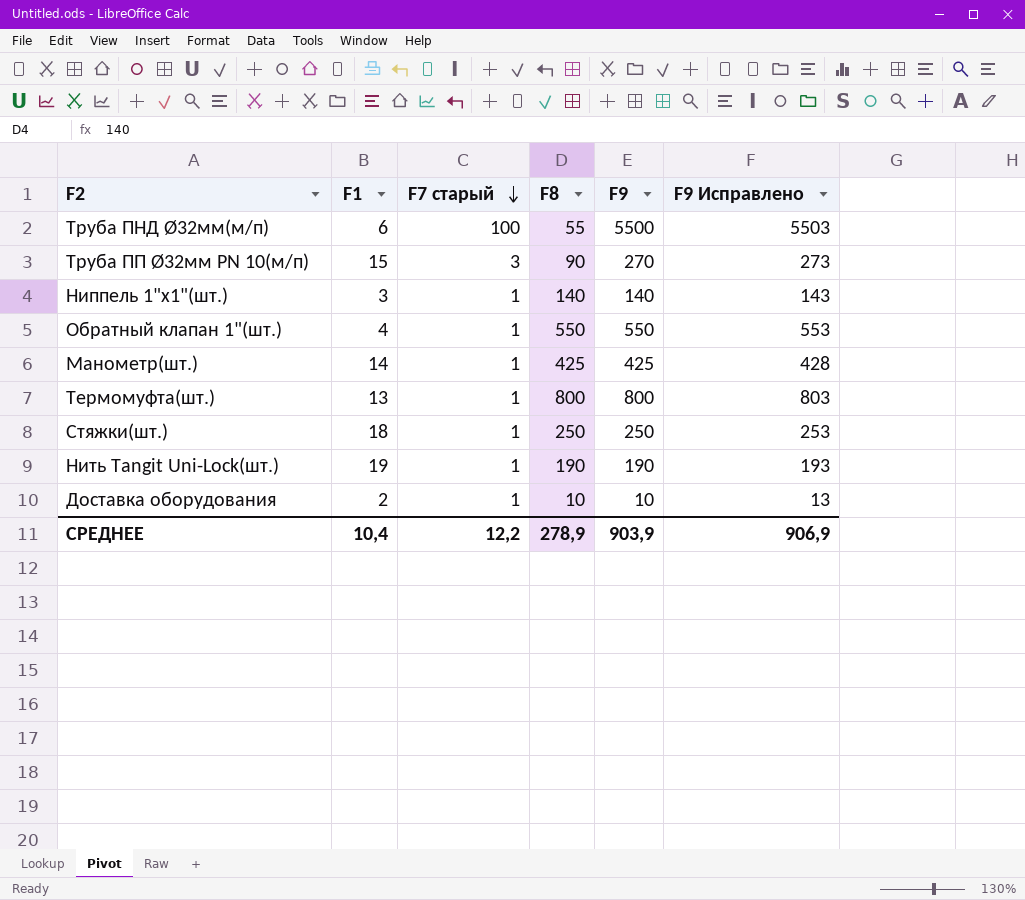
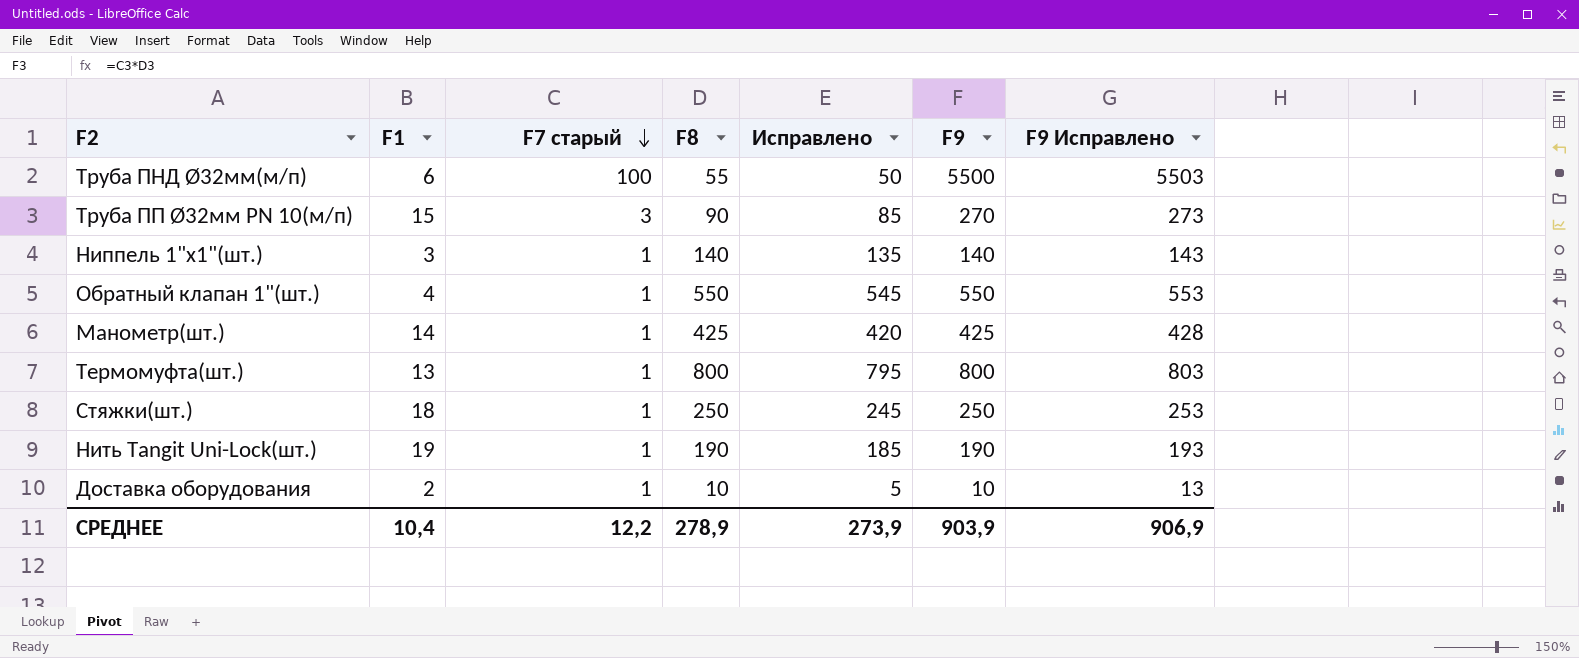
column Исправлено | formula: none -> [F8] - 5

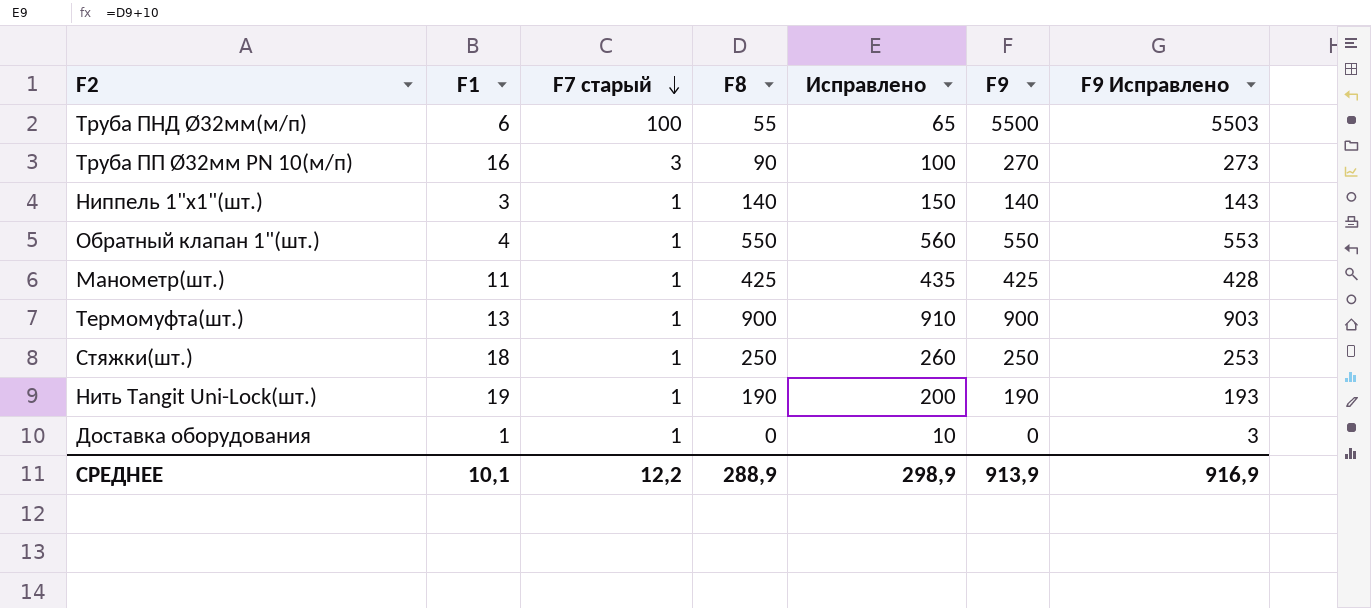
column Исправлено | formula: [F8] - 5 -> [F8] + 10
Труба ПП Ø32мм PN 10(м/п) | F1: 15 -> 16
Манометр(шт.) | F1: 14 -> 11
Термомуфта(шт.) | F8: 800 -> 900
Термомуфта(шт.) | F9: 800 -> 900
Термомуфта(шт.) | F9 Исправлено: 803 -> 903
Доставка оборудования | F1: 2 -> 1
Доставка оборудования | F8: 10 -> 0
Доставка оборудования | F9: 10 -> 0
Доставка оборудования | F9 Исправлено: 13 -> 3
СРЕДНЕЕ | F1: 10,4 -> 10,1
СРЕДНЕЕ | F8: 278,9 -> 288,9
СРЕДНЕЕ | Исправлено: 273,9 -> 298,9
СРЕДНЕЕ | F9: 903,9 -> 913,9
СРЕДНЕЕ | F9 Исправлено: 906,9 -> 916,9

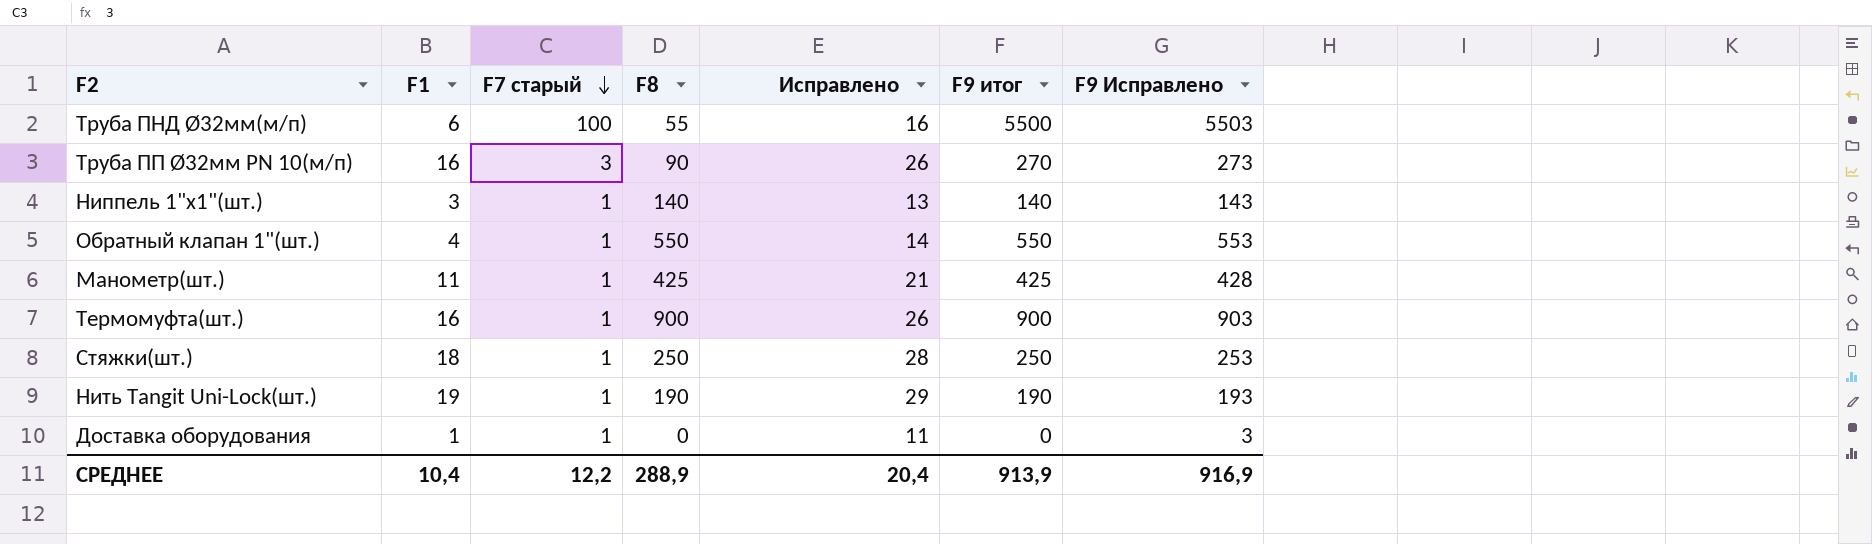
column Исправлено | formula: [F8] + 10 -> [F1] + 10
column name: F9 -> F9 итог
Термомуфта(шт.) | F1: 13 -> 16
СРЕДНЕЕ | F1: 10,1 -> 10,4
СРЕДНЕЕ | Исправлено: 298,9 -> 20,4

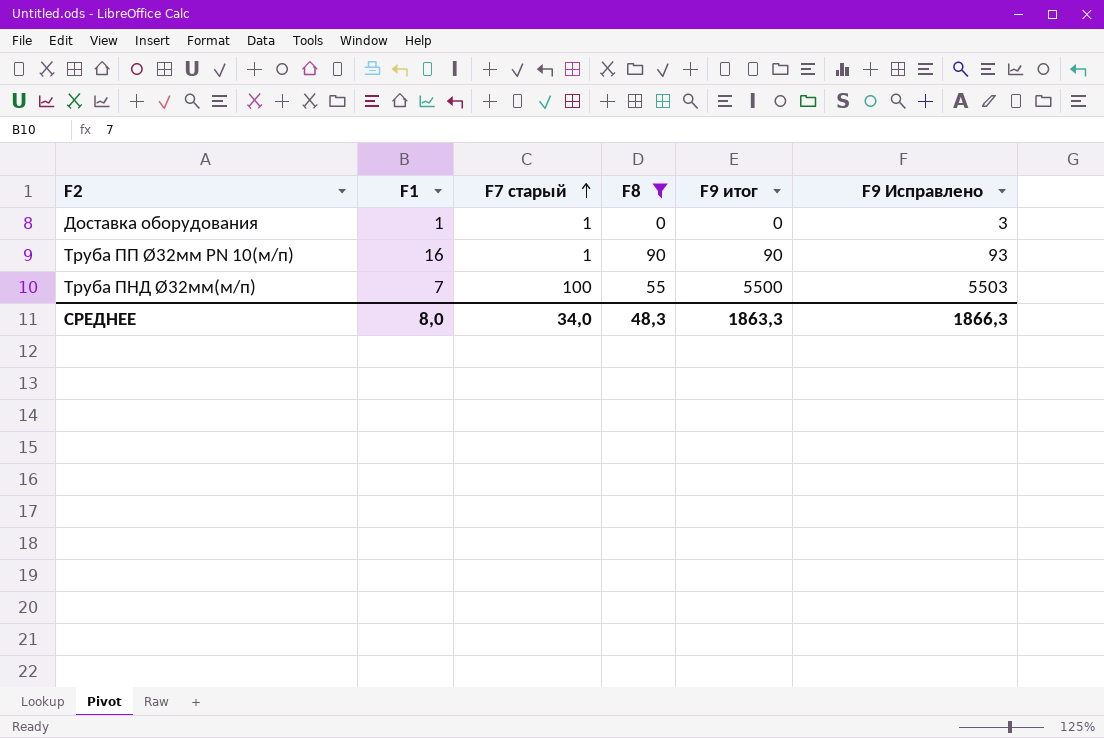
filter: none -> F8 <= 90
row order: F7 старый descending -> F7 старый ascending
column Исправлено | formula: [F1] + 10 -> none
Труба ПП Ø32мм PN 10(м/п) | F7 старый: 3 -> 1
Труба ПП Ø32мм PN 10(м/п) | F9 итог: 270 -> 90
Труба ПП Ø32мм PN 10(м/п) | F9 Исправлено: 273 -> 93
Труба ПНД Ø32мм(м/п) | F1: 6 -> 7
СРЕДНЕЕ | F1: 10,4 -> 8,0
СРЕДНЕЕ | F7 старый: 12,2 -> 34,0
СРЕДНЕЕ | F8: 288,9 -> 48,3
СРЕДНЕЕ | F9 итог: 913,9 -> 1863,3
СРЕДНЕЕ | F9 Исправлено: 916,9 -> 1866,3

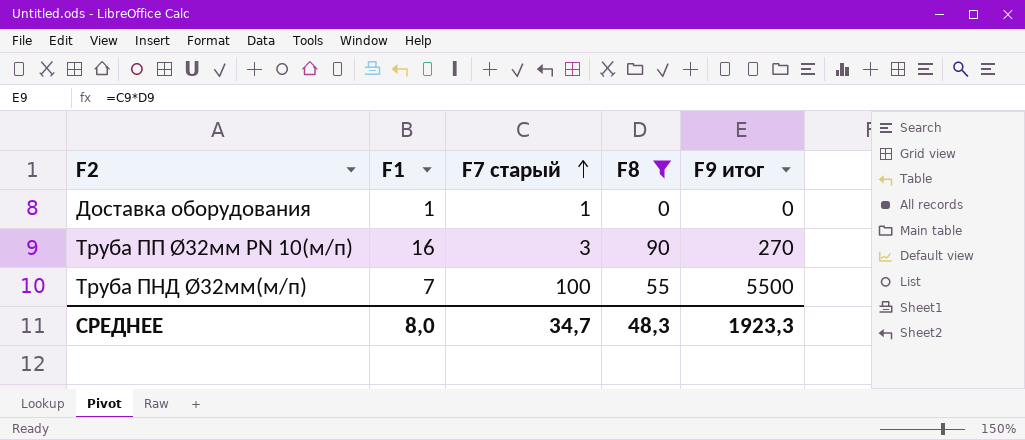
column F9 Исправлено | formula: [F9 итог] + 3 -> none
Труба ПП Ø32мм PN 10(м/п) | F7 старый: 1 -> 3
Труба ПП Ø32мм PN 10(м/п) | F9 итог: 90 -> 270
СРЕДНЕЕ | F7 старый: 34,0 -> 34,7
СРЕДНЕЕ | F9 итог: 1863,3 -> 1923,3

